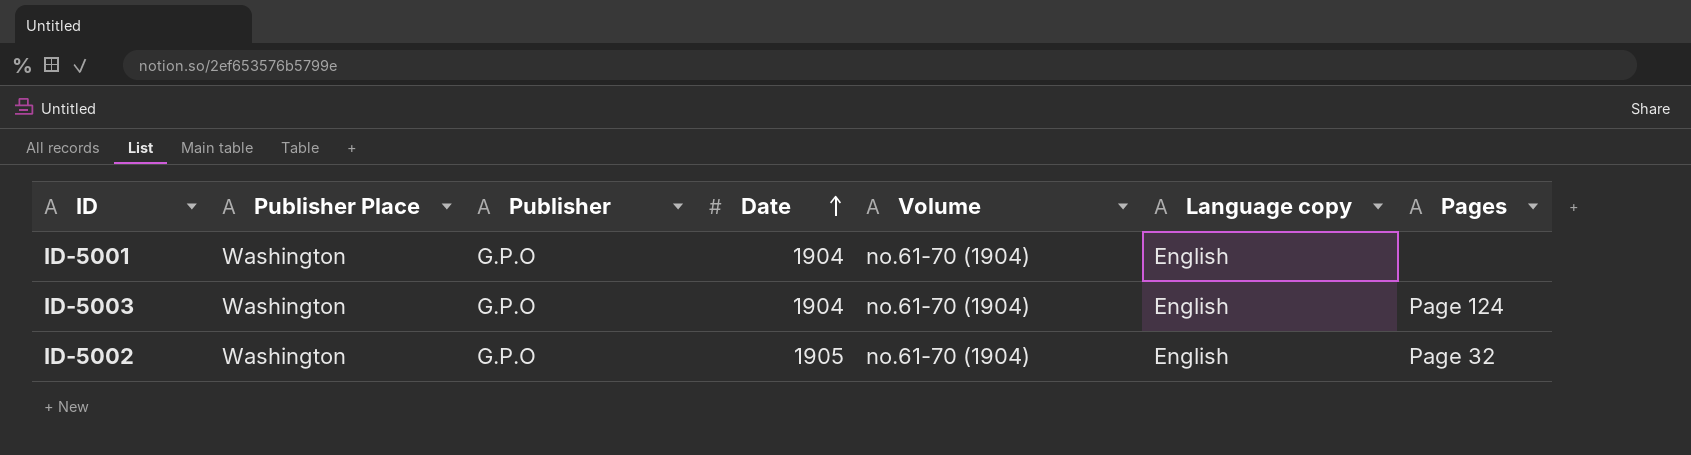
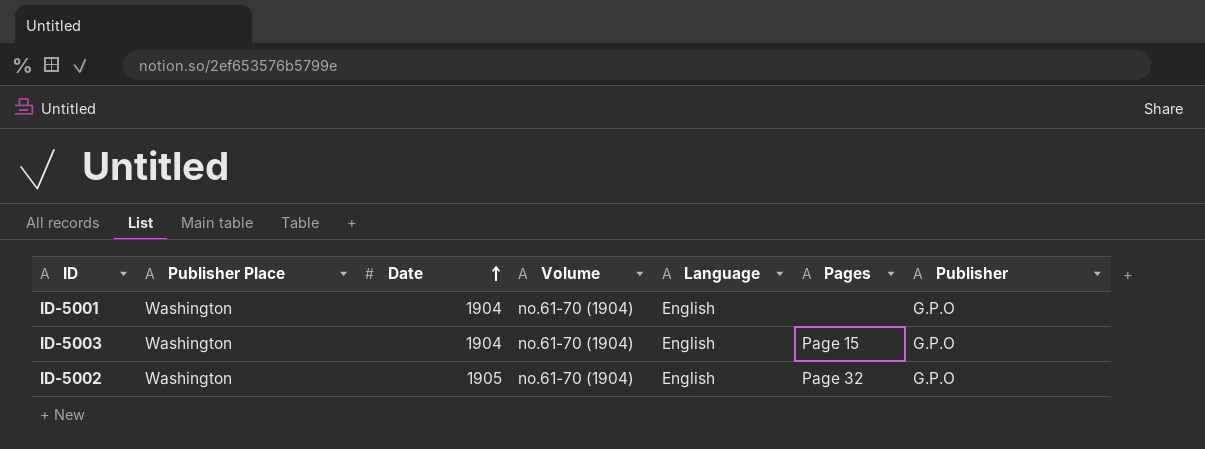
column name: Language copy -> Language
column Publisher | position: 3 -> 7
ID-5003 | Pages: Page 124 -> Page 15

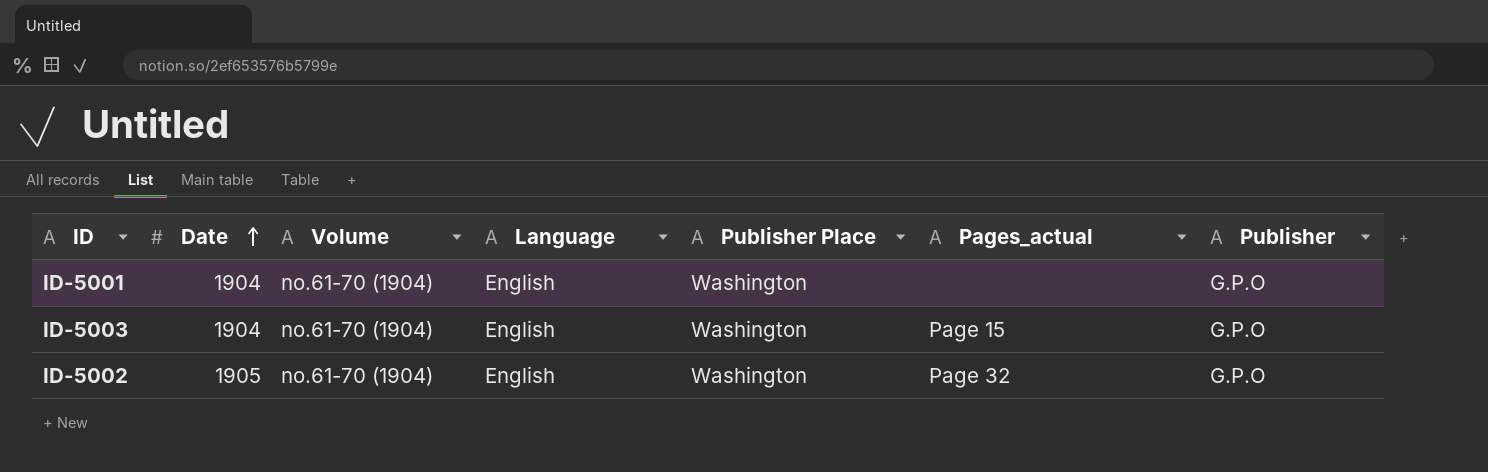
column Publisher Place | position: 2 -> 5
column name: Pages -> Pages_actual

